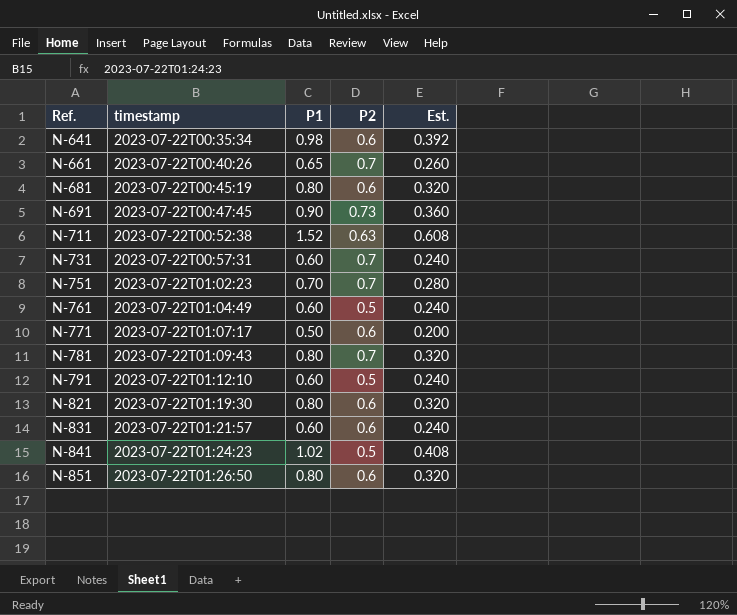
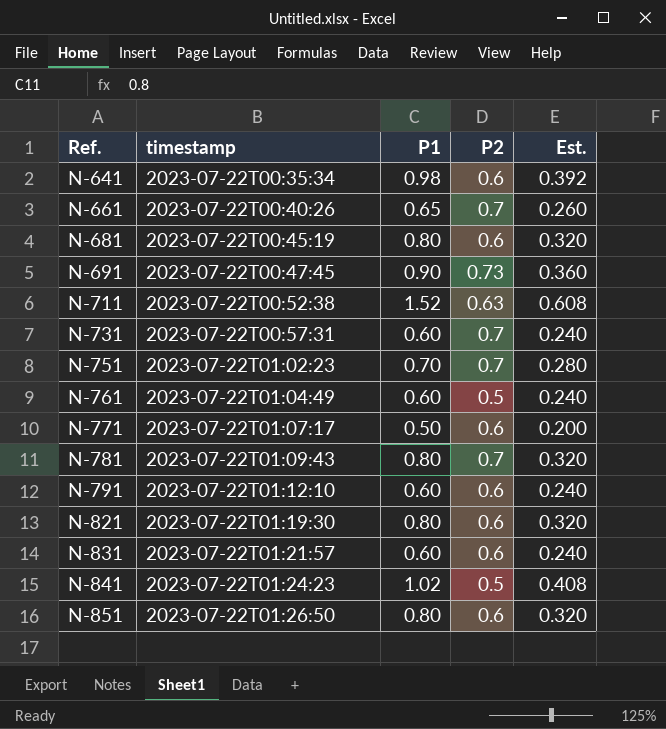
N-791 | P2: 0.5 -> 0.6

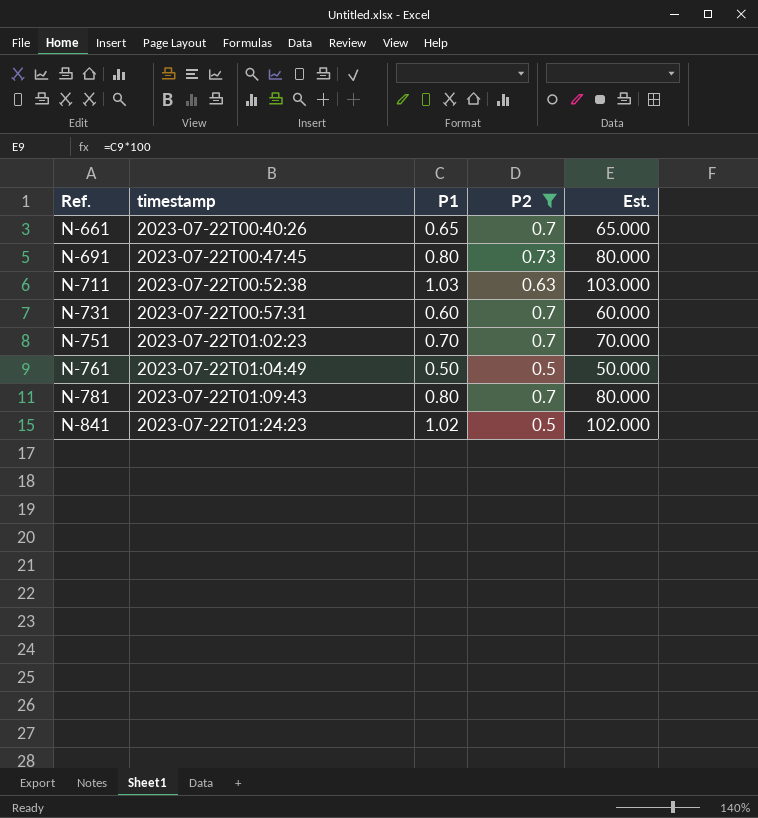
filter: none -> P2 != 0.6
column Est. | formula: [P1] * 0.4 -> [P1] * 100
N-691 | P1: 0.90 -> 0.80
N-711 | P1: 1.52 -> 1.03
N-761 | P1: 0.60 -> 0.50

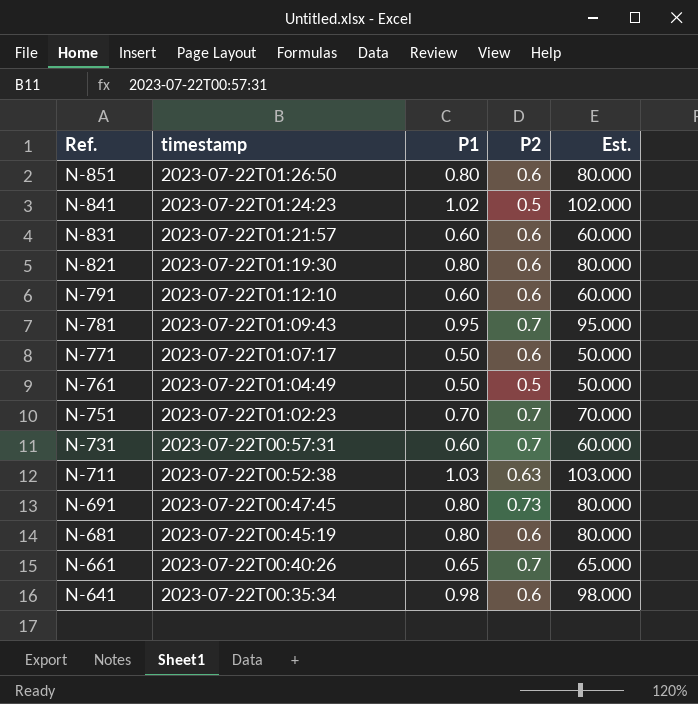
filter: P2 != 0.6 -> none
row order: Ref. ascending -> Ref. descending
N-781 | P1: 0.80 -> 0.95
N-781 | Est.: 80.000 -> 95.000

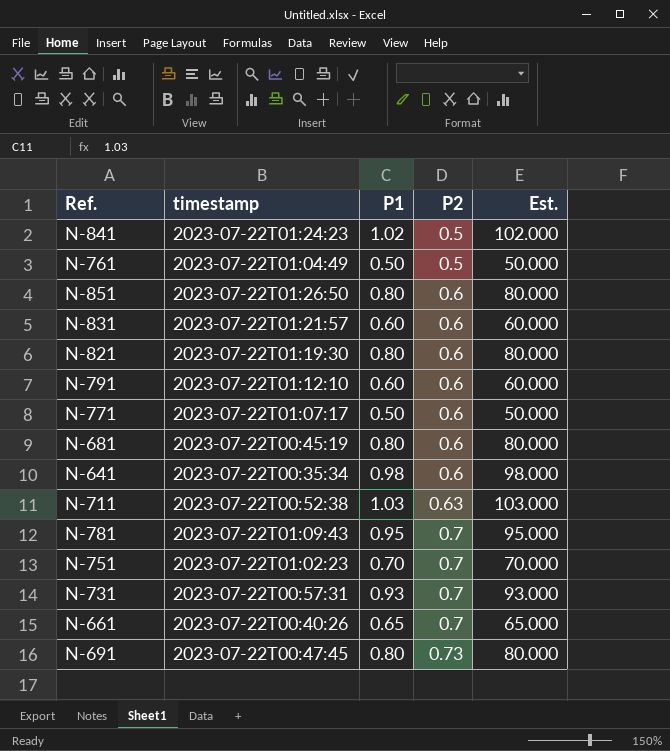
row order: Ref. descending -> P2 ascending
N-731 | P1: 0.60 -> 0.93
N-731 | Est.: 60.000 -> 93.000

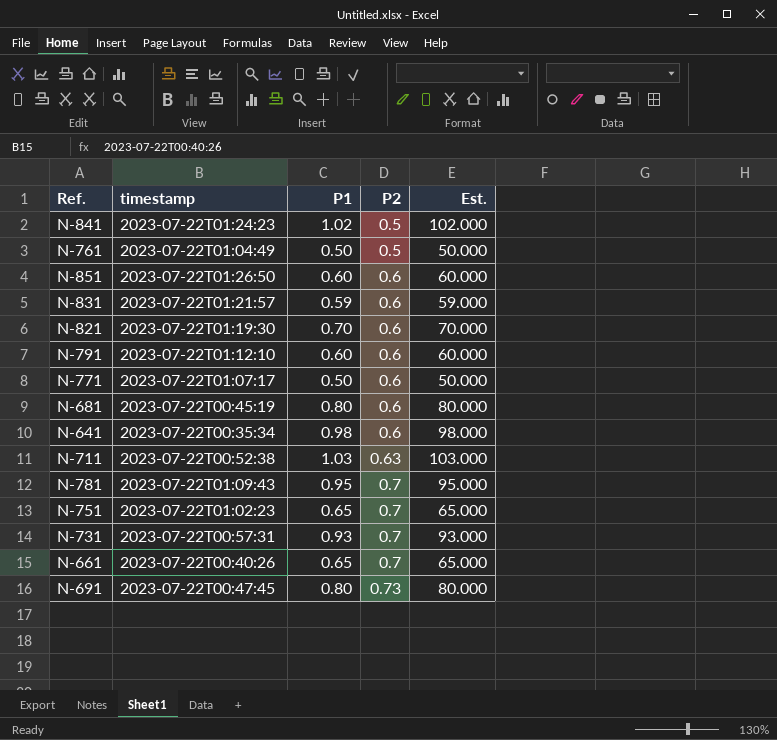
N-851 | P1: 0.80 -> 0.60
N-851 | Est.: 80.000 -> 60.000
N-831 | P1: 0.60 -> 0.59
N-831 | Est.: 60.000 -> 59.000
N-821 | P1: 0.80 -> 0.70
N-821 | Est.: 80.000 -> 70.000
N-751 | P1: 0.70 -> 0.65
N-751 | Est.: 70.000 -> 65.000

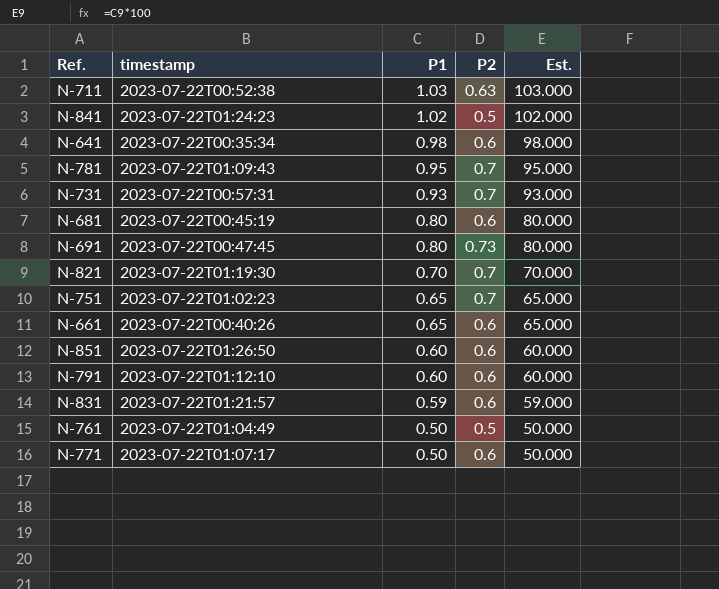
row order: P2 ascending -> P1 descending
N-821 | P2: 0.6 -> 0.7
N-661 | P2: 0.7 -> 0.6

